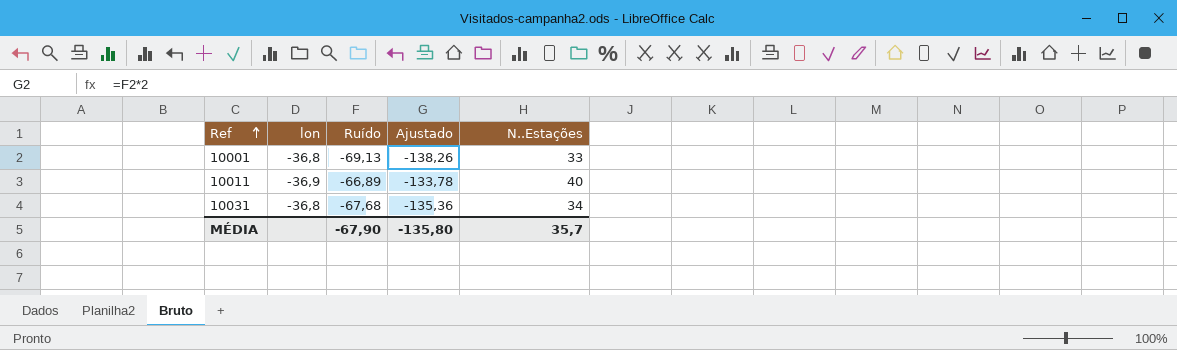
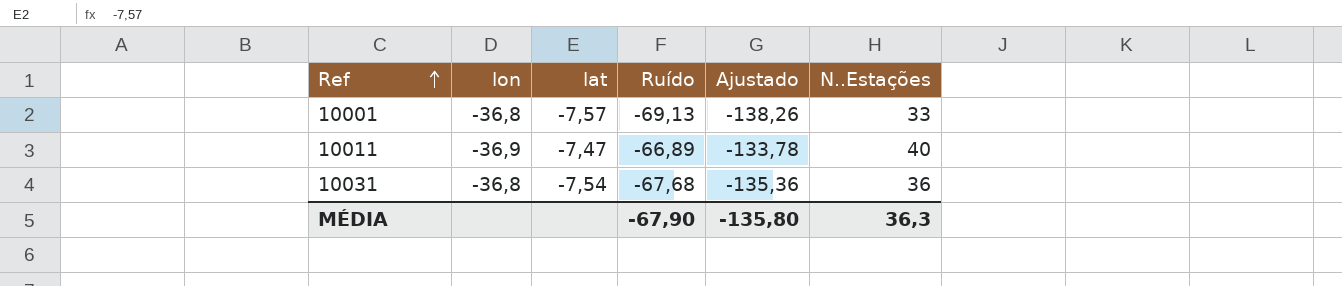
column lat | position: none -> 3
10031 | N..Estações: 34 -> 36
MÉDIA | N..Estações: 35,7 -> 36,3

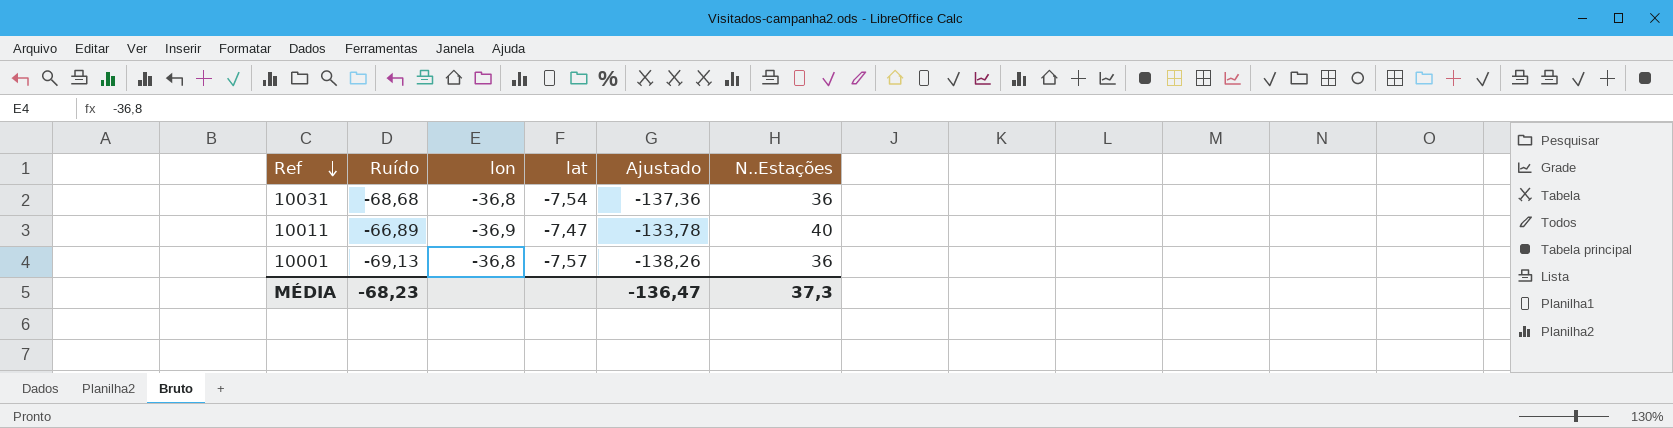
row order: Ref ascending -> Ref descending
column Ruído | position: 4 -> 2
10031 | Ruído: -67,68 -> -68,68
10031 | Ajustado: -135,36 -> -137,36
10001 | N..Estações: 33 -> 36
MÉDIA | Ruído: -67,90 -> -68,23
MÉDIA | Ajustado: -135,80 -> -136,47
MÉDIA | N..Estações: 36,3 -> 37,3

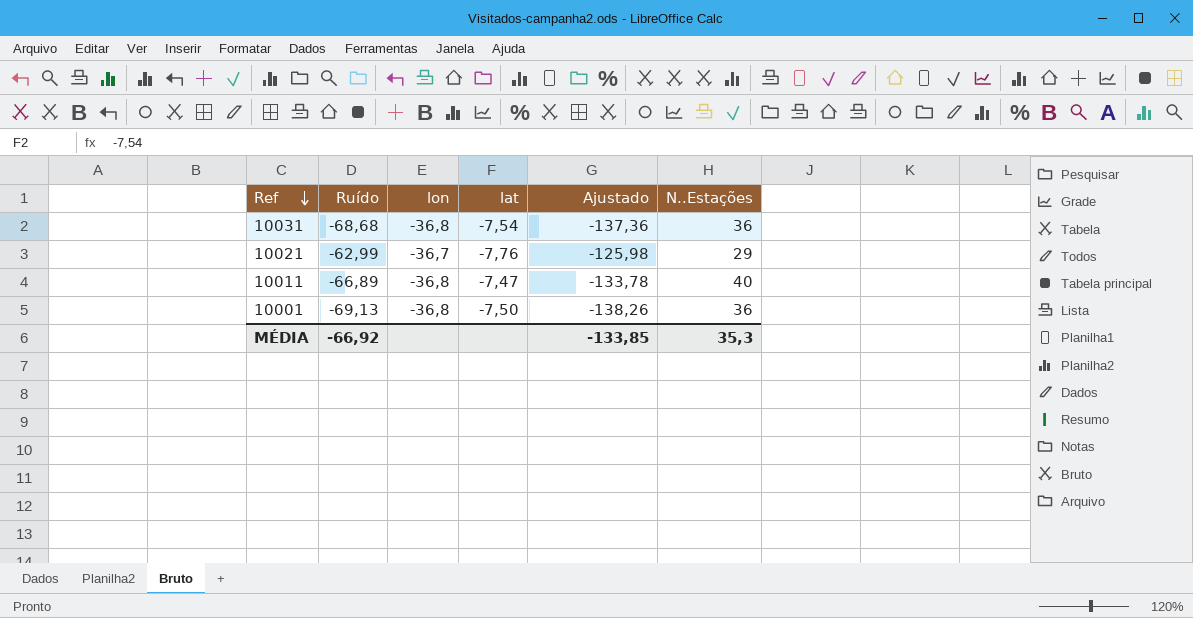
row 10021: none -> -62,99 | -36,7 | -7,76 | -125,98 | 29
10011 | lon: -36,9 -> -36,8
10001 | lat: -7,57 -> -7,50
MÉDIA | Ruído: -68,23 -> -66,92
MÉDIA | Ajustado: -136,47 -> -133,85
MÉDIA | N..Estações: 37,3 -> 35,3

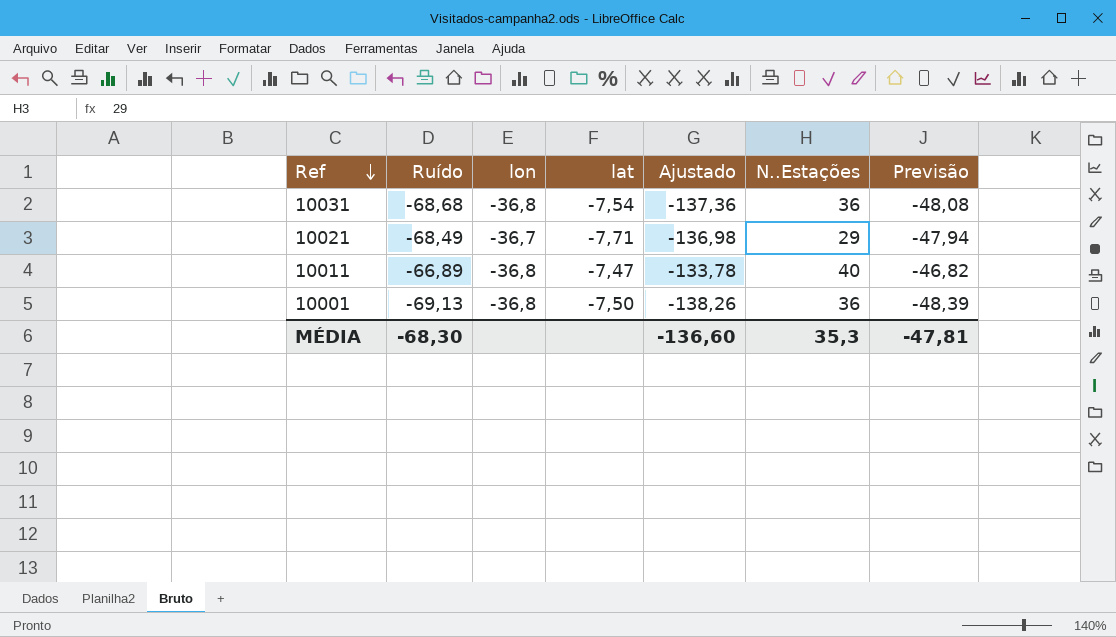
column Previsão | formula: none -> [Ruído] * 0,7
10021 | Ruído: -62,99 -> -68,49
10021 | lat: -7,76 -> -7,71
10021 | Ajustado: -125,98 -> -136,98
MÉDIA | Ruído: -66,92 -> -68,30
MÉDIA | Ajustado: -133,85 -> -136,60

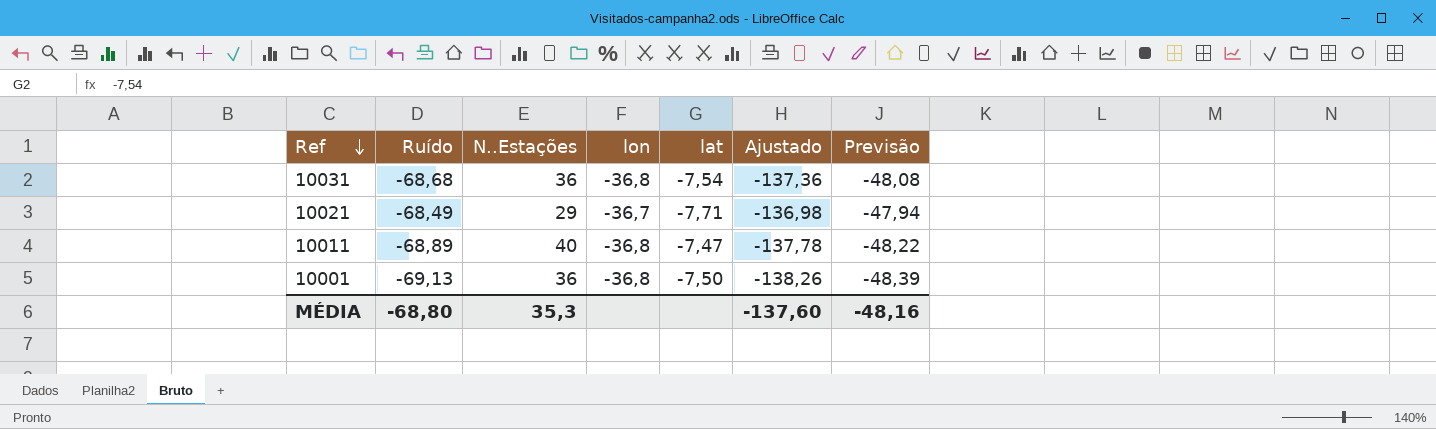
column N..Estações | position: 6 -> 3
10011 | Ruído: -66,89 -> -68,89
10011 | Ajustado: -133,78 -> -137,78
10011 | Previsão: -46,82 -> -48,22
MÉDIA | Ruído: -68,30 -> -68,80
MÉDIA | Ajustado: -136,60 -> -137,60
MÉDIA | Previsão: -47,81 -> -48,16

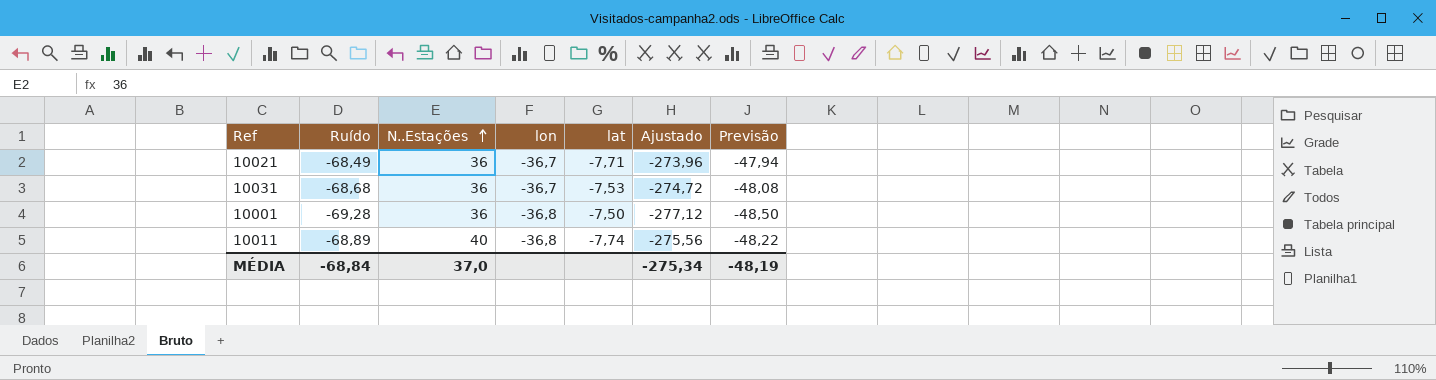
row order: Ref descending -> N..Estações ascending
column Ajustado | formula: [Ruído] * 2 -> [Ruído] * 4
10021 | N..Estações: 29 -> 36
10031 | lon: -36,8 -> -36,7
10031 | lat: -7,54 -> -7,53
10001 | Ruído: -69,13 -> -69,28
10001 | Previsão: -48,39 -> -48,50
10011 | lat: -7,47 -> -7,74
MÉDIA | Ruído: -68,80 -> -68,84
MÉDIA | N..Estações: 35,3 -> 37,0
MÉDIA | Ajustado: -137,60 -> -275,34
MÉDIA | Previsão: -48,16 -> -48,19

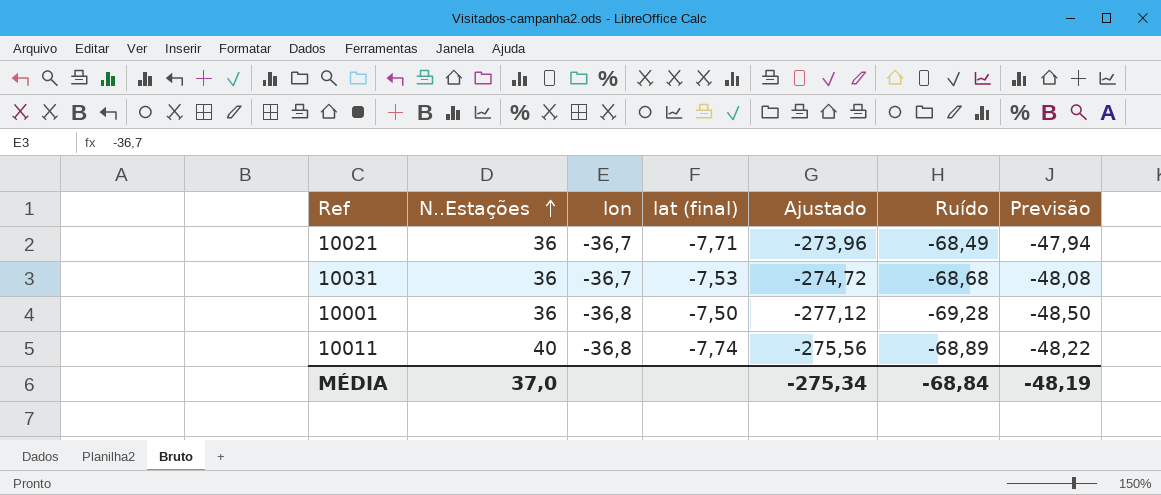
column name: lat -> lat (final)
column Ruído | position: 2 -> 6

